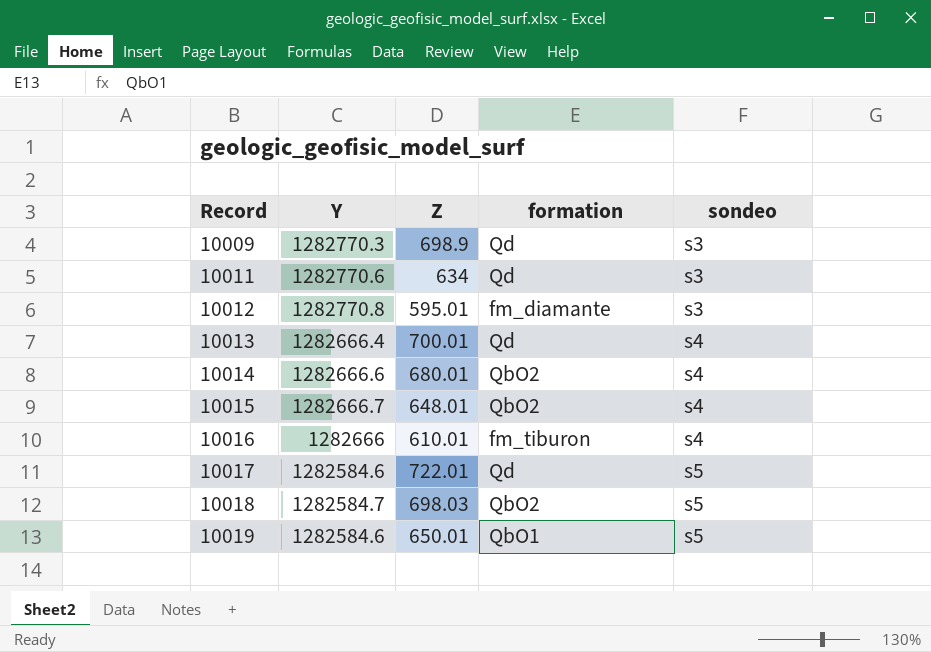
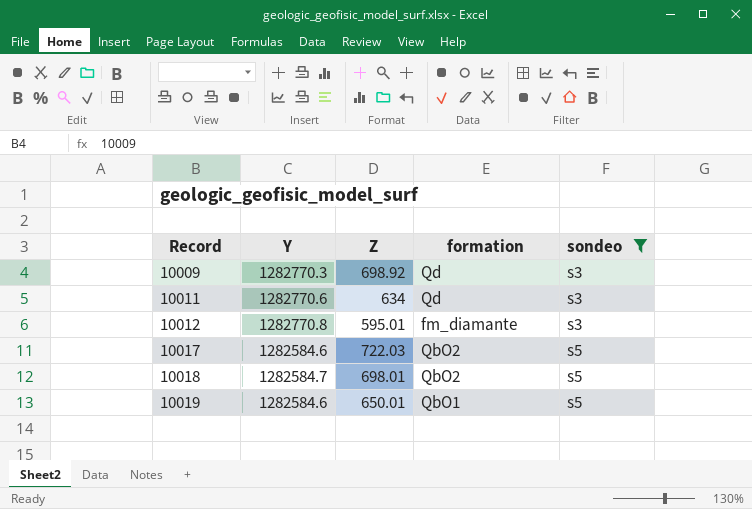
filter: none -> sondeo != s4
10009 | Z: 698.9 -> 698.92
10017 | Z: 722.01 -> 722.03
10017 | formation: Qd -> QbO2
10018 | Z: 698.03 -> 698.01

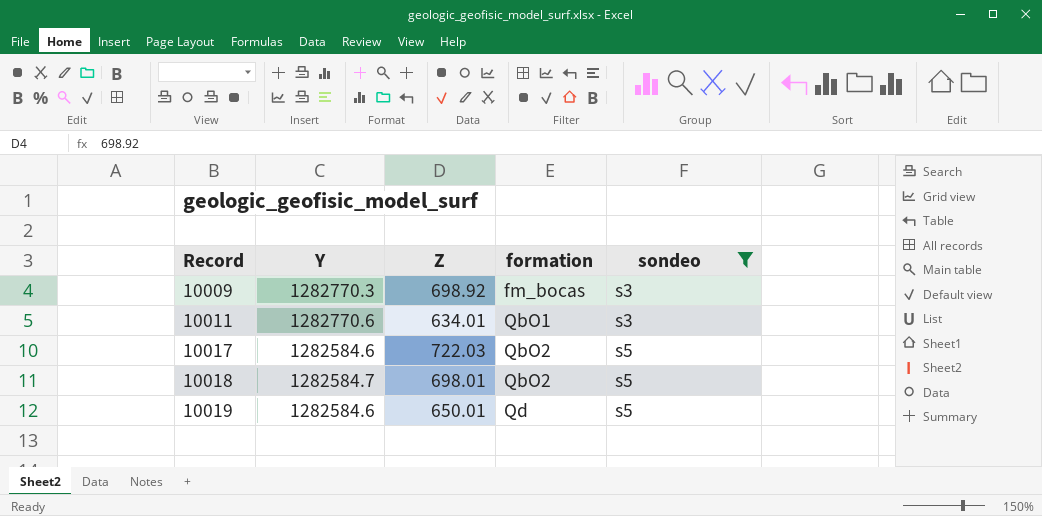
row 10012: 1282770.8 | 595.01 | fm_diamante | s3 -> none
10009 | formation: Qd -> fm_bocas
10011 | Z: 634 -> 634.01
10011 | formation: Qd -> QbO1
10019 | formation: QbO1 -> Qd

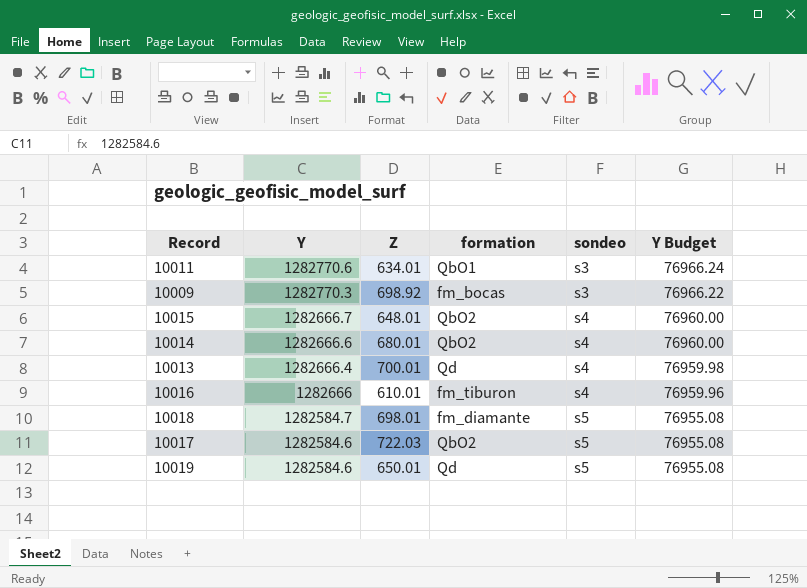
filter: sondeo != s4 -> none
row order: Record ascending -> Y descending
column Y Budget | formula: none -> [Y] * 0.06
10018 | formation: QbO2 -> fm_diamante

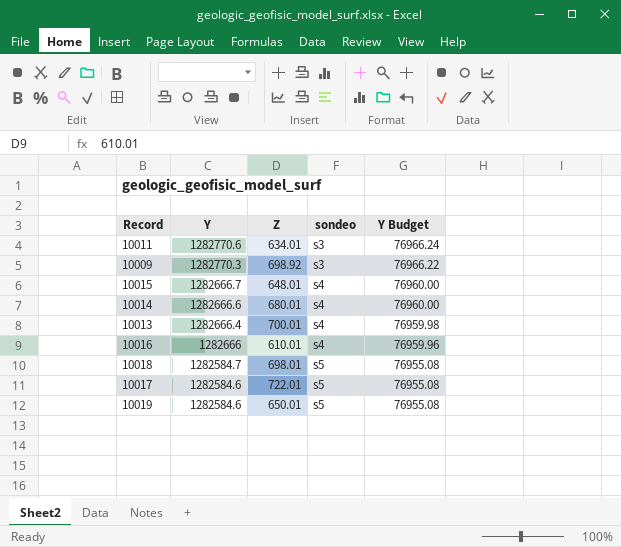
column formation | position: 4 -> none
10017 | Z: 722.03 -> 722.01

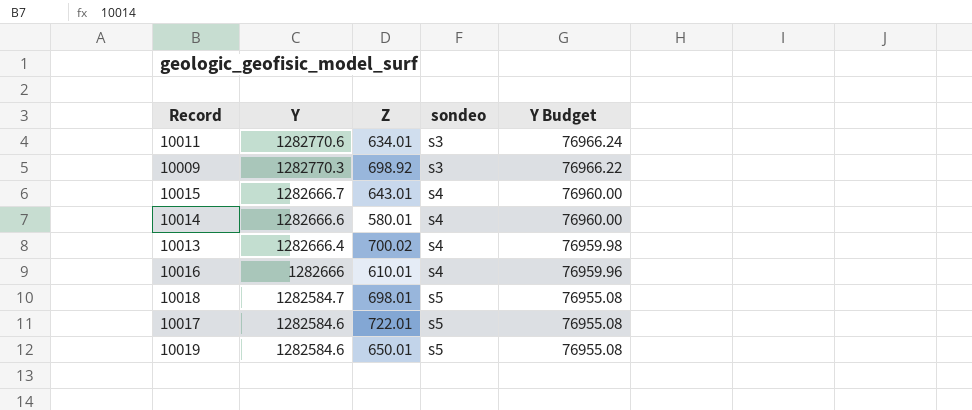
10015 | Z: 648.01 -> 643.01
10014 | Z: 680.01 -> 580.01
10013 | Z: 700.01 -> 700.02

